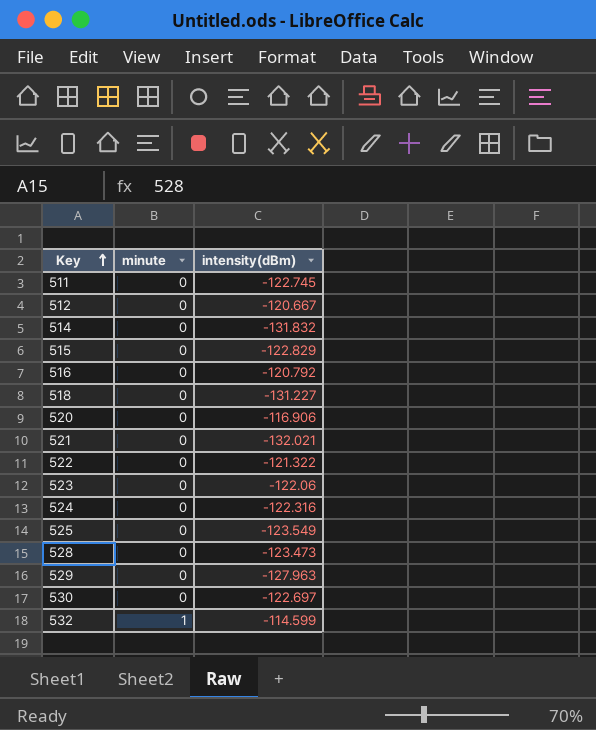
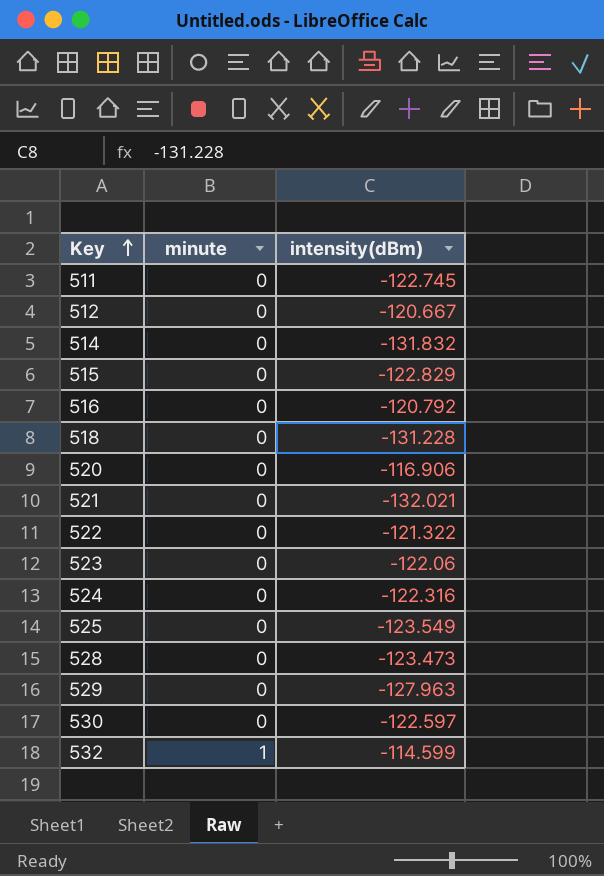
518 | intensity(dBm): -131.227 -> -131.228
530 | intensity(dBm): -122.697 -> -122.597

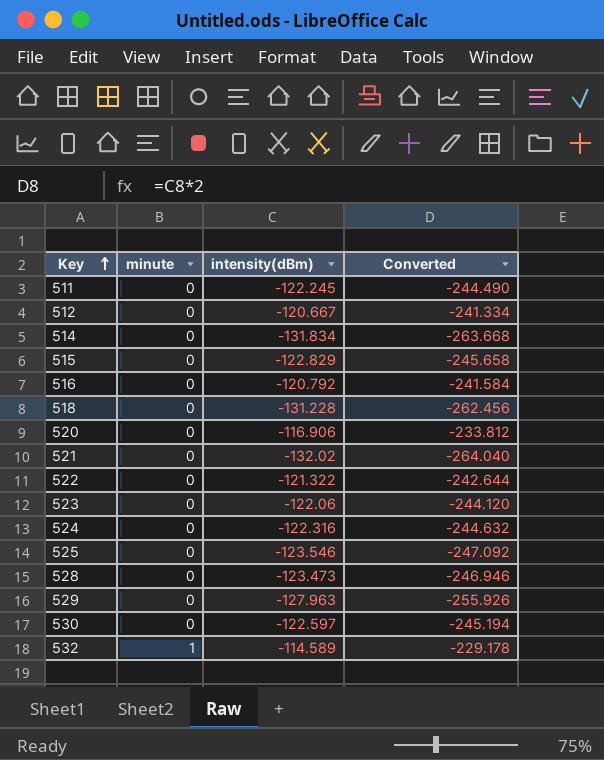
column Converted | formula: none -> [intensity(dBm)] * 2
511 | intensity(dBm): -122.745 -> -122.245
514 | intensity(dBm): -131.832 -> -131.834
521 | intensity(dBm): -132.021 -> -132.02
525 | intensity(dBm): -123.549 -> -123.546
532 | intensity(dBm): -114.599 -> -114.589

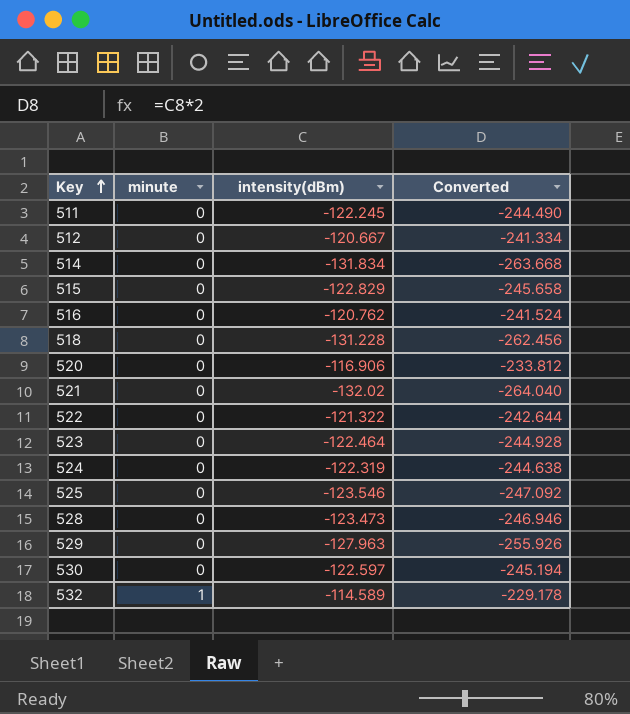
516 | intensity(dBm): -120.792 -> -120.762
516 | Converted: -241.584 -> -241.524
523 | intensity(dBm): -122.06 -> -122.464
523 | Converted: -244.120 -> -244.928
524 | intensity(dBm): -122.316 -> -122.319
524 | Converted: -244.632 -> -244.638

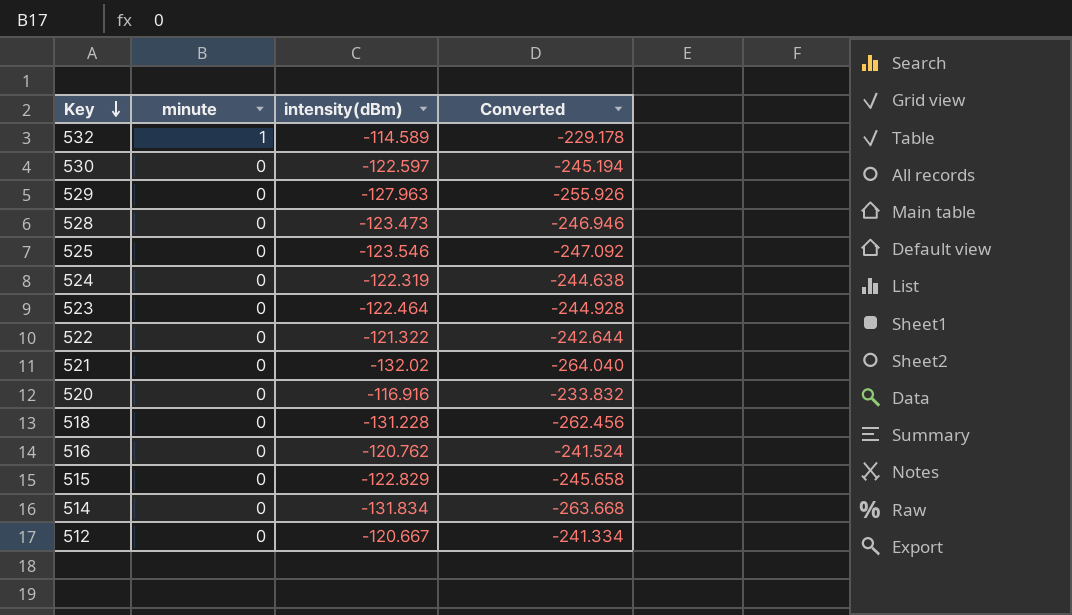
row order: Key ascending -> Key descending
row 511: 0 | -122.245 | -244.490 -> none
520 | intensity(dBm): -116.906 -> -116.916
520 | Converted: -233.812 -> -233.832

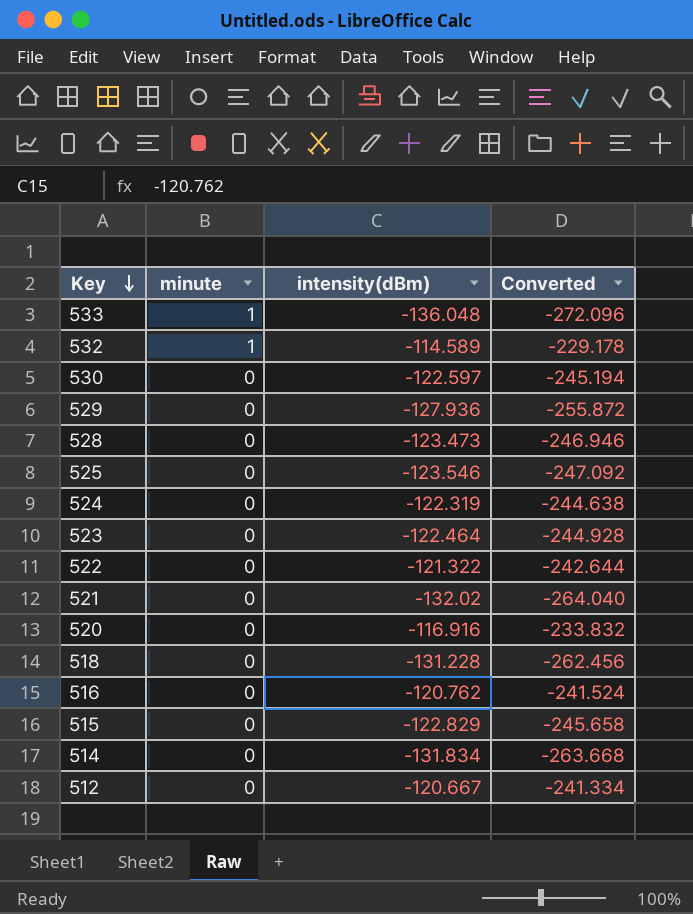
row 533: none -> 1 | -136.048 | -272.096
529 | intensity(dBm): -127.963 -> -127.936
529 | Converted: -255.926 -> -255.872

